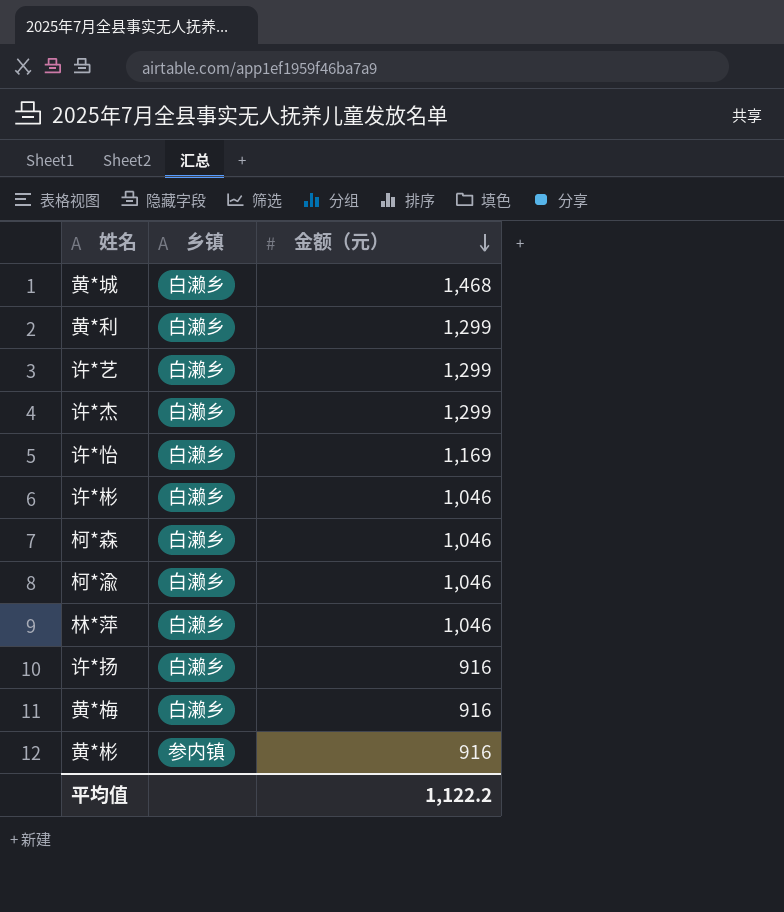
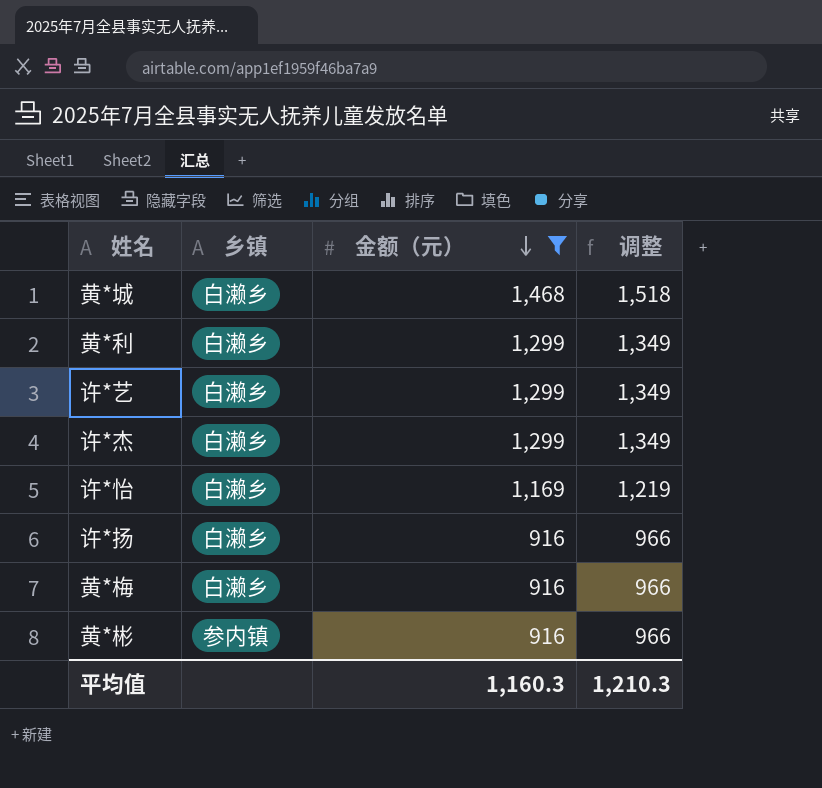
filter: none -> 金额（元） != 1,046
column 调整 | formula: none -> [金额（元）] + 50
平均值 | 金额（元）: 1,122.2 -> 1,160.3

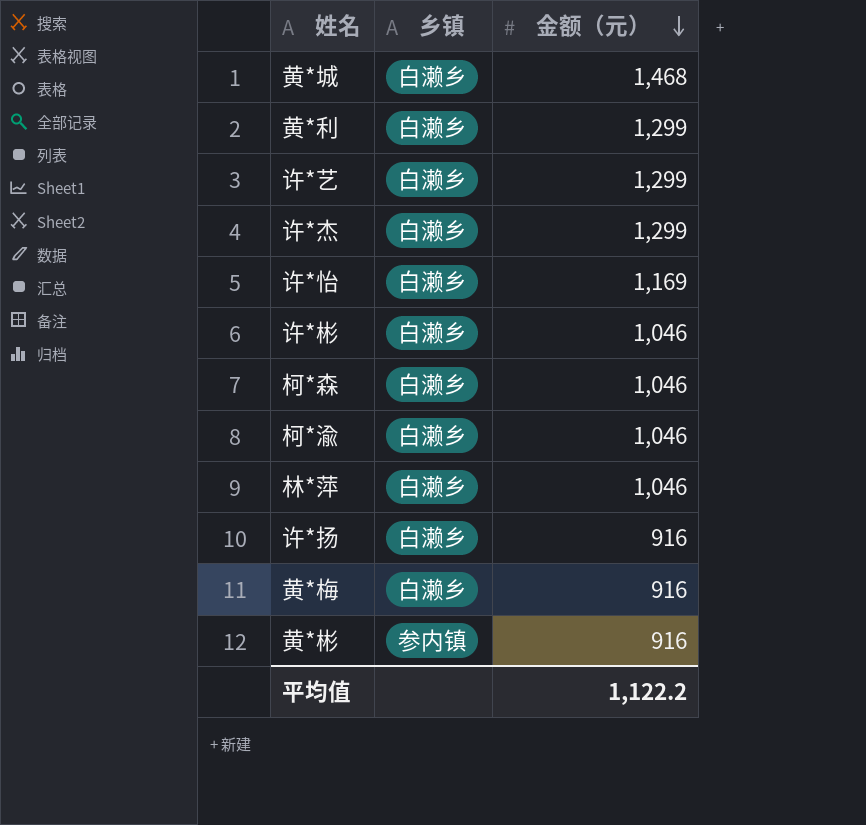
filter: 金额（元） != 1,046 -> none
column 调整 | formula: [金额（元）] + 50 -> none
平均值 | 金额（元）: 1,160.3 -> 1,122.2

